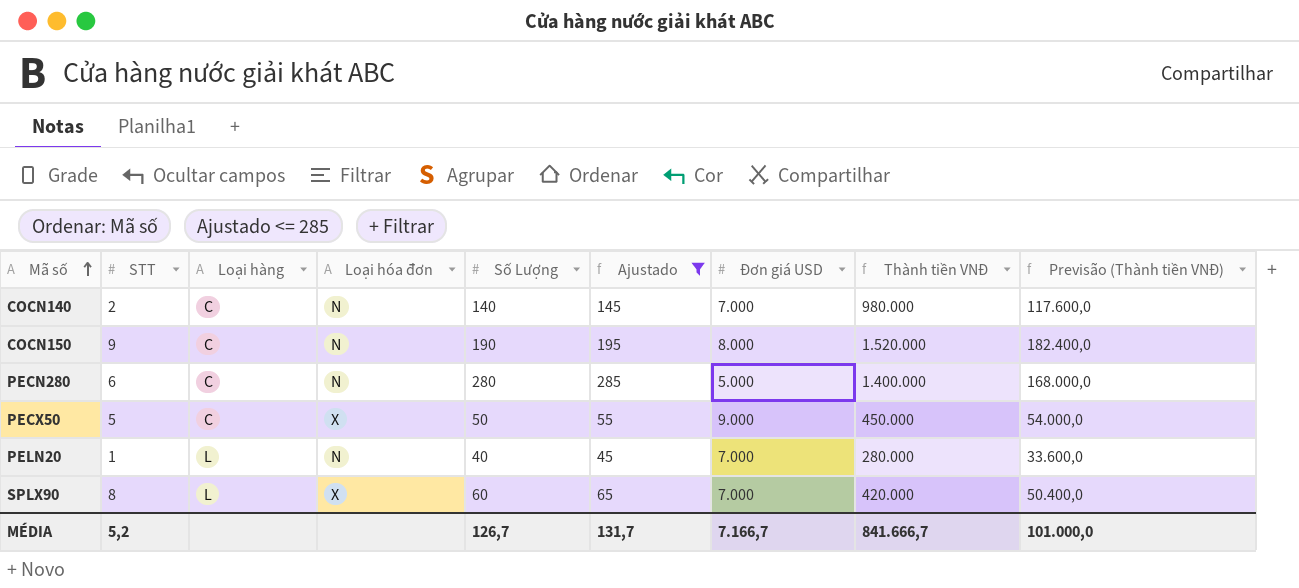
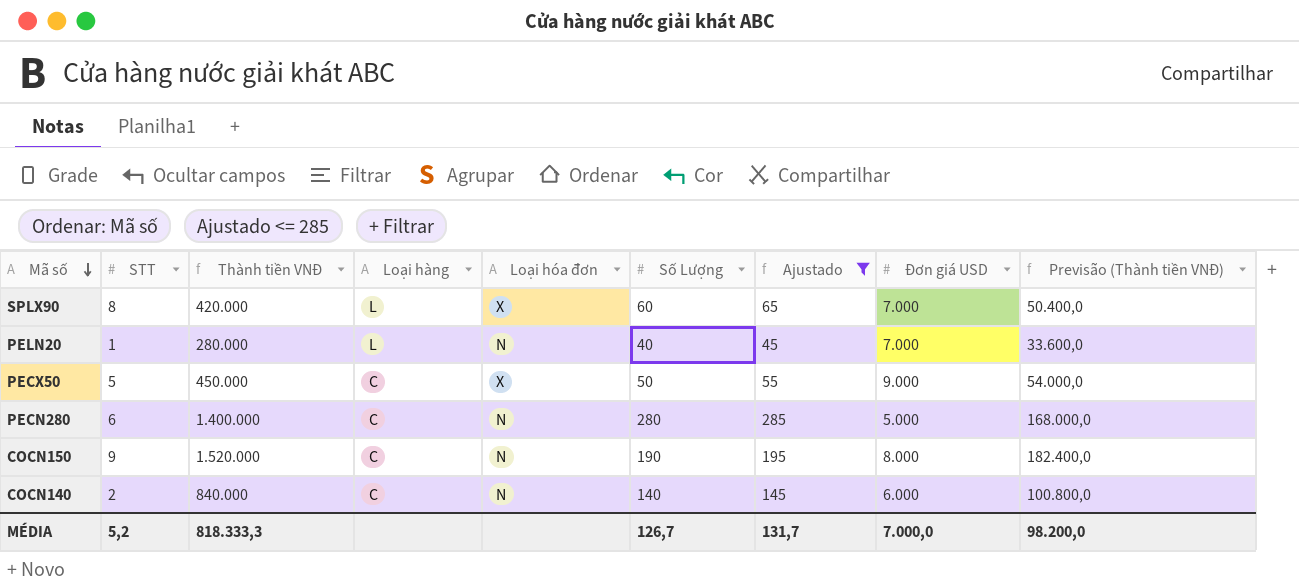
row order: Mã số ascending -> Mã số descending
column Thành tiền VNĐ | position: 8 -> 3
COCN140 | Thành tiền VNĐ: 980.000 -> 840.000
COCN140 | Đơn giá USD: 7.000 -> 6.000
COCN140 | Previsão (Thành tiền VNĐ): 117.600,0 -> 100.800,0
MÉDIA | Thành tiền VNĐ: 841.666,7 -> 818.333,3
MÉDIA | Đơn giá USD: 7.166,7 -> 7.000,0
MÉDIA | Previsão (Thành tiền VNĐ): 101.000,0 -> 98.200,0

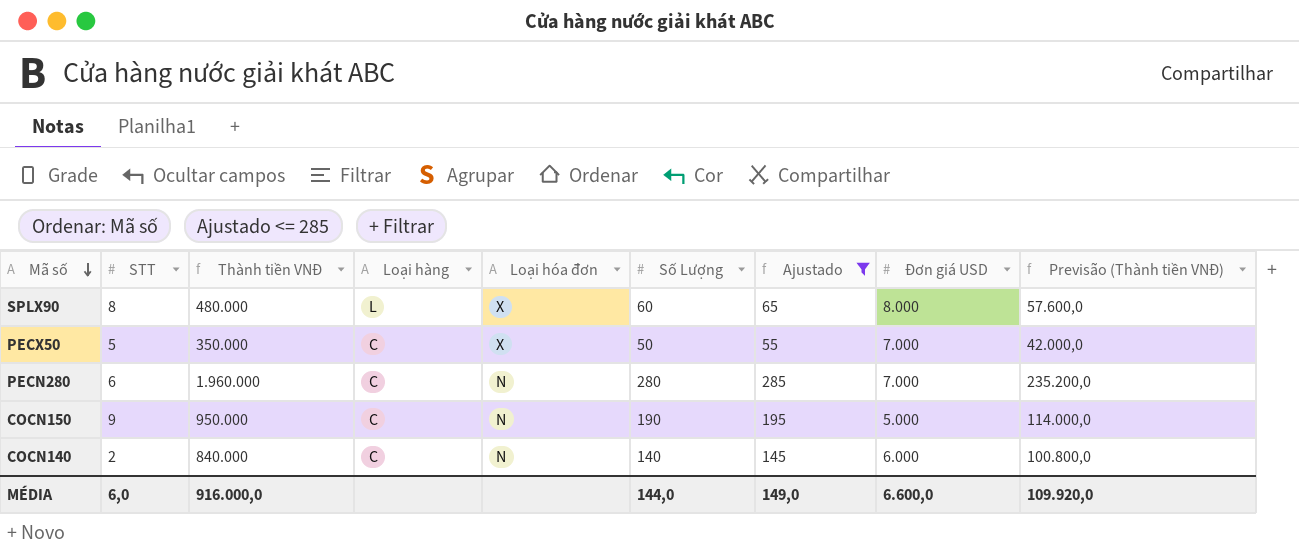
row PELN20: 1 | 280.000 | L | N | 40 | 45 | 7.000 | 33.600,0 -> none
SPLX90 | Thành tiền VNĐ: 420.000 -> 480.000
SPLX90 | Đơn giá USD: 7.000 -> 8.000
SPLX90 | Previsão (Thành tiền VNĐ): 50.400,0 -> 57.600,0
PECX50 | Thành tiền VNĐ: 450.000 -> 350.000
PECX50 | Đơn giá USD: 9.000 -> 7.000
PECX50 | Previsão (Thành tiền VNĐ): 54.000,0 -> 42.000,0
PECN280 | Thành tiền VNĐ: 1.400.000 -> 1.960.000
PECN280 | Đơn giá USD: 5.000 -> 7.000
PECN280 | Previsão (Thành tiền VNĐ): 168.000,0 -> 235.200,0
COCN150 | Thành tiền VNĐ: 1.520.000 -> 950.000
COCN150 | Đơn giá USD: 8.000 -> 5.000
COCN150 | Previsão (Thành tiền VNĐ): 182.400,0 -> 114.000,0
MÉDIA | STT: 5,2 -> 6,0
MÉDIA | Thành tiền VNĐ: 818.333,3 -> 916.000,0
MÉDIA | Số Lượng: 126,7 -> 144,0
MÉDIA | Ajustado: 131,7 -> 149,0
MÉDIA | Đơn giá USD: 7.000,0 -> 6.600,0
MÉDIA | Previsão (Thành tiền VNĐ): 98.200,0 -> 109.920,0

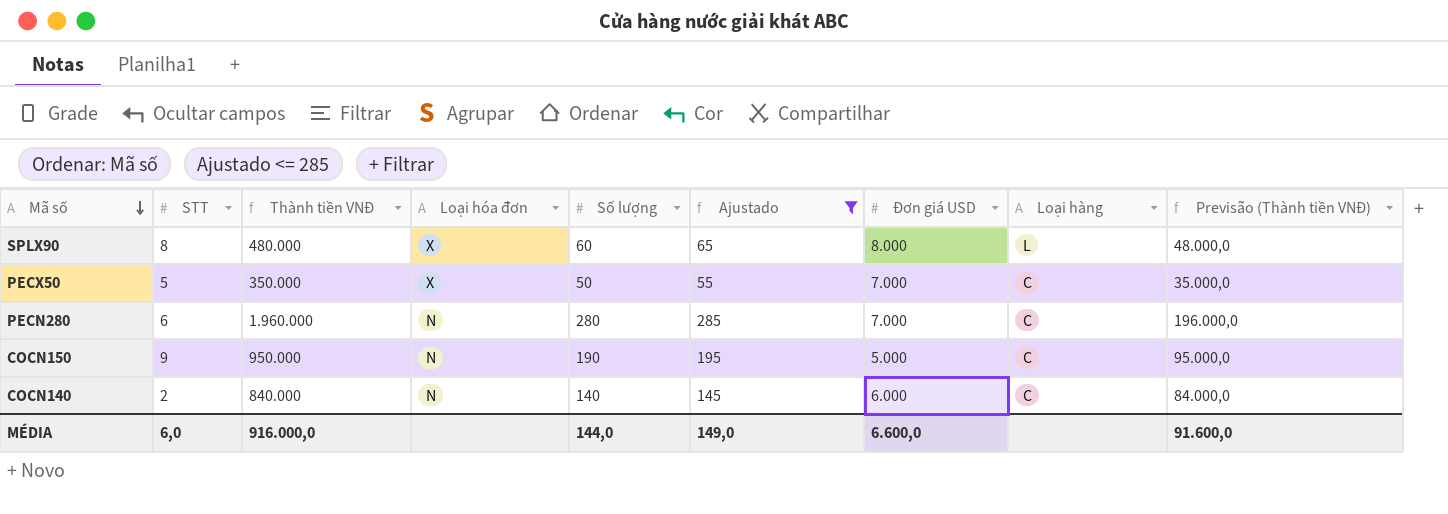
column name: Số Lượng -> Số lượng
column Loại hàng | position: 4 -> 8
column Previsão (Thành tiền VNĐ) | formula: [Thành tiền VNĐ] * 0,12 -> [Thành tiền VNĐ] * 0,1
MÉDIA | Previsão (Thành tiền VNĐ): 109.920,0 -> 91.600,0

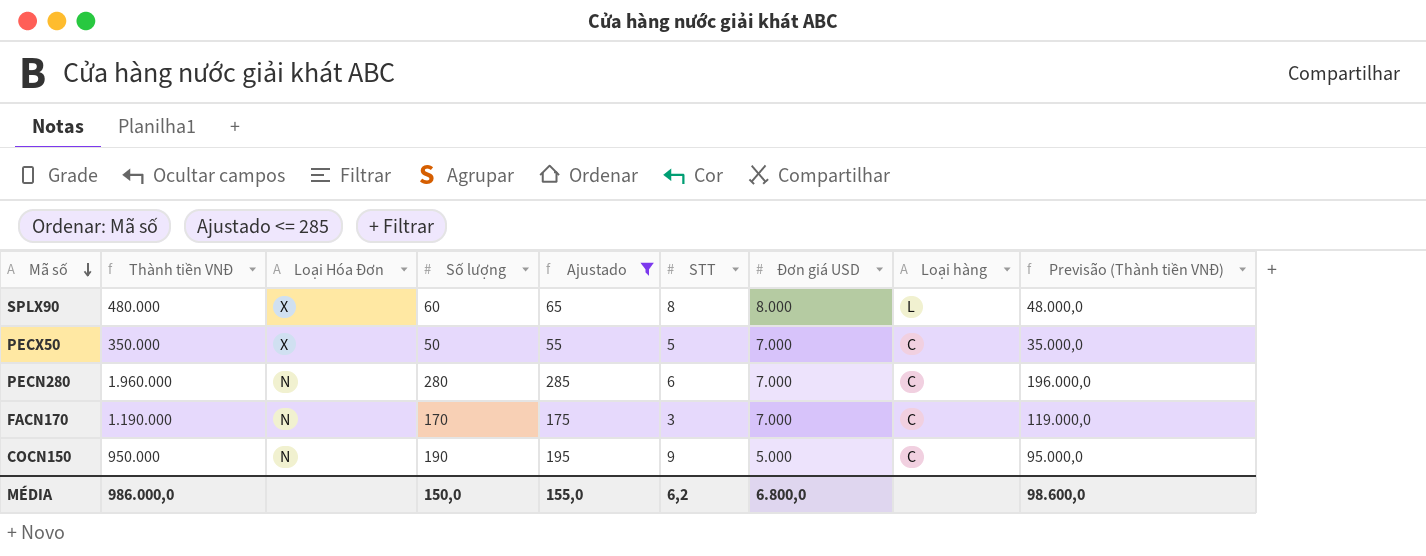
column name: Loại hóa đơn -> Loại Hóa Đơn
column STT | position: 2 -> 6
row COCN140: 2 | 840.000 | N | 140 | 145 | 6.000 | C | 84.000,0 -> none
row FACN170: none -> 1.190.000 | N | 170 | 175 | 3 | 7.000 | C | 119.000,0
MÉDIA | Thành tiền VNĐ: 916.000,0 -> 986.000,0
MÉDIA | Số lượng: 144,0 -> 150,0
MÉDIA | Ajustado: 149,0 -> 155,0
MÉDIA | STT: 6,0 -> 6,2
MÉDIA | Đơn giá USD: 6.600,0 -> 6.800,0
MÉDIA | Previsão (Thành tiền VNĐ): 91.600,0 -> 98.600,0

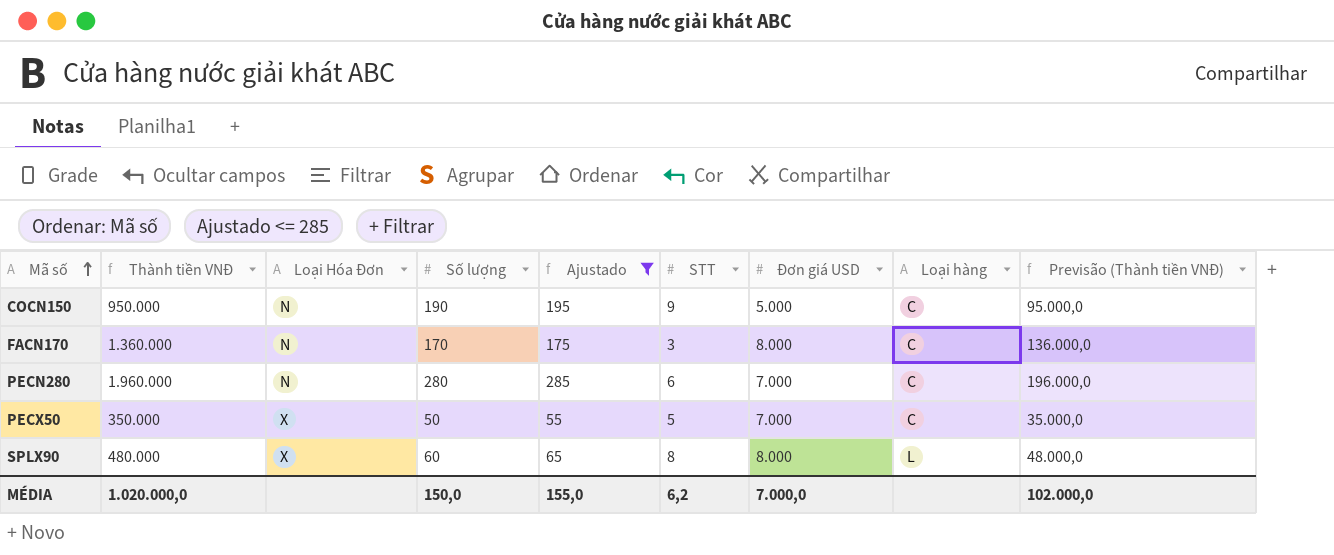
row order: Mã số descending -> Mã số ascending
FACN170 | Thành tiền VNĐ: 1.190.000 -> 1.360.000
FACN170 | Đơn giá USD: 7.000 -> 8.000
FACN170 | Previsão (Thành tiền VNĐ): 119.000,0 -> 136.000,0
MÉDIA | Thành tiền VNĐ: 986.000,0 -> 1.020.000,0
MÉDIA | Đơn giá USD: 6.800,0 -> 7.000,0
MÉDIA | Previsão (Thành tiền VNĐ): 98.600,0 -> 102.000,0

